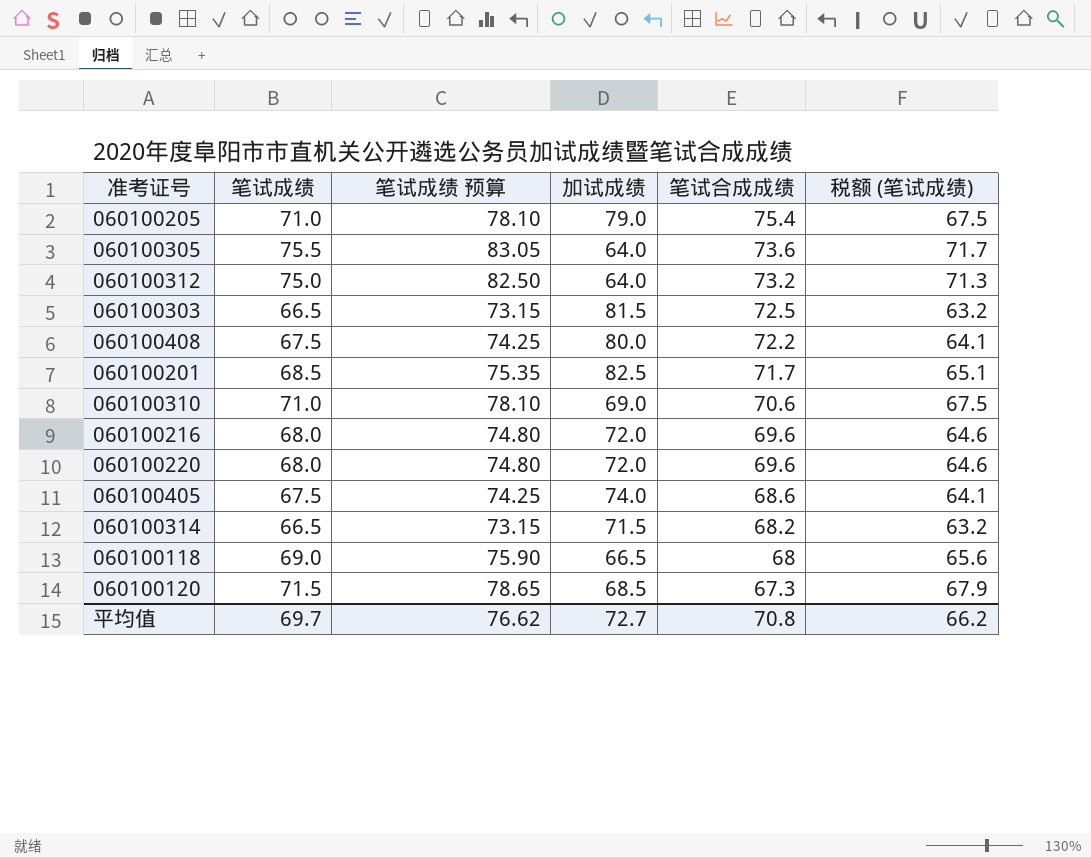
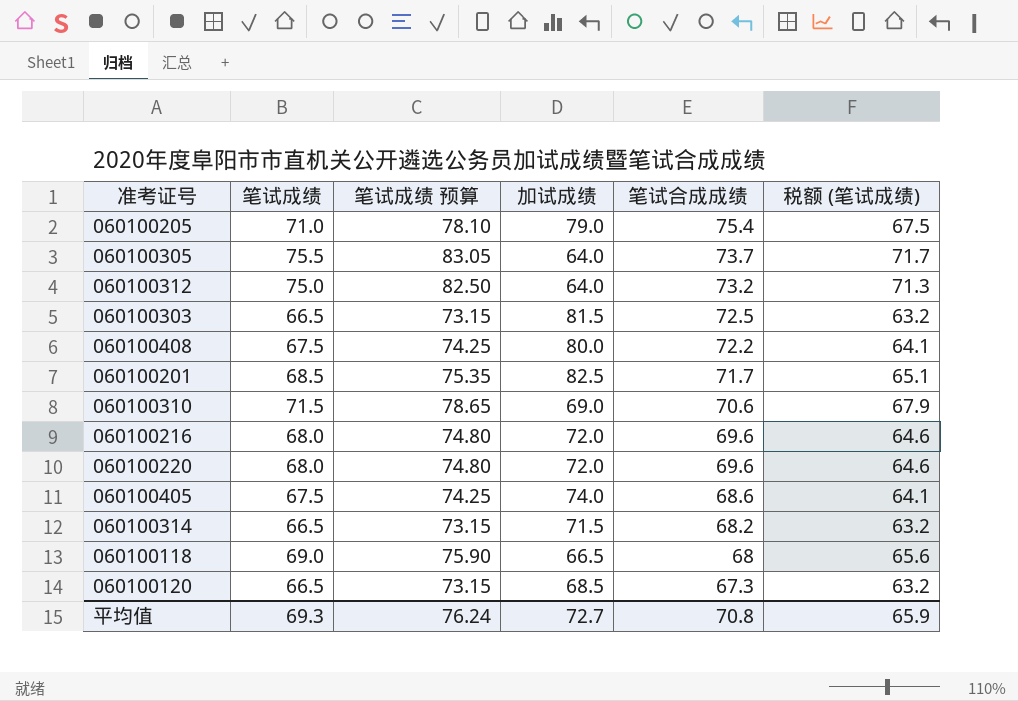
060100305 | 笔试合成成绩: 73.6 -> 73.7
060100310 | 笔试成绩: 71.0 -> 71.5
060100310 | 笔试成绩 预算: 78.10 -> 78.65
060100310 | 税额 (笔试成绩): 67.5 -> 67.9
060100120 | 笔试成绩: 71.5 -> 66.5
060100120 | 笔试成绩 预算: 78.65 -> 73.15
060100120 | 税额 (笔试成绩): 67.9 -> 63.2
平均值 | 笔试成绩: 69.7 -> 69.3
平均值 | 笔试成绩 预算: 76.62 -> 76.24
平均值 | 税额 (笔试成绩): 66.2 -> 65.9

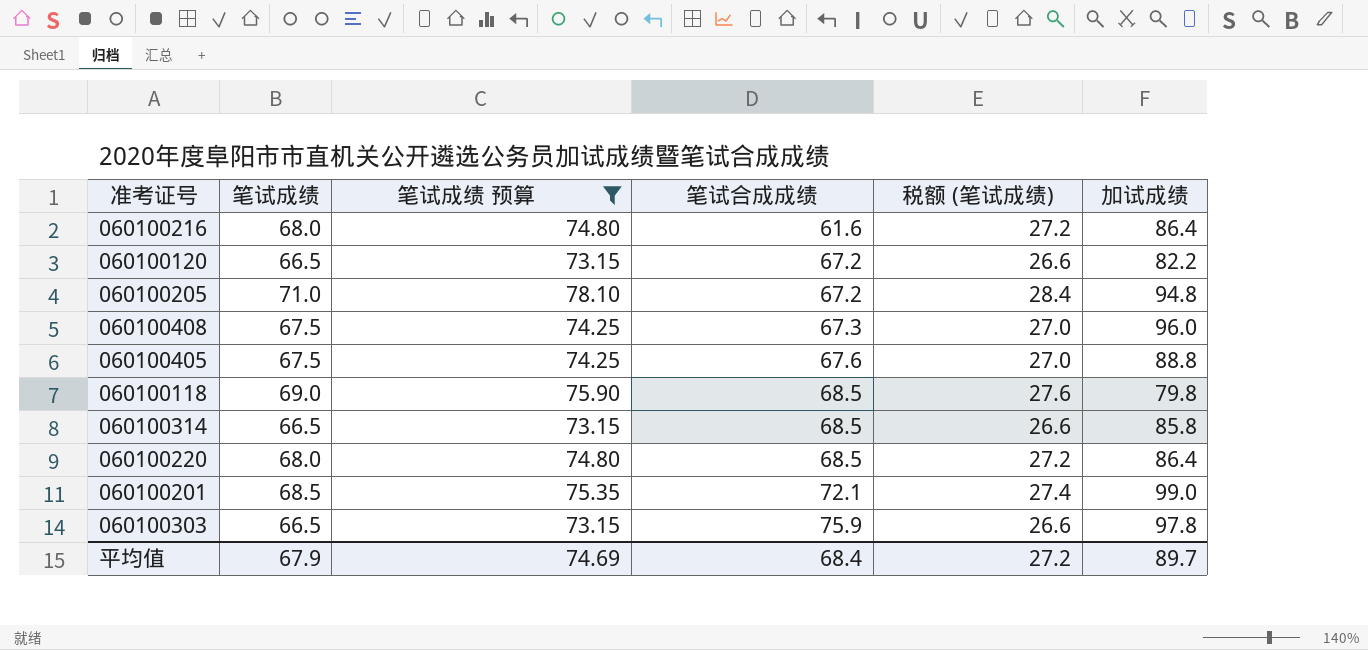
filter: none -> 笔试成绩 预算 <= 78.10
row order: 笔试合成成绩 descending -> 笔试合成成绩 ascending
column 税额 (笔试成绩) | formula: [笔试成绩] * 0.95 -> [笔试成绩] * 0.4
column 加试成绩 | position: 4 -> 6
060100216 | 笔试合成成绩: 69.6 -> 61.6
060100216 | 加试成绩: 72.0 -> 86.4
060100120 | 笔试合成成绩: 67.3 -> 67.2
060100120 | 加试成绩: 68.5 -> 82.2
060100205 | 笔试合成成绩: 75.4 -> 67.2
060100205 | 加试成绩: 79.0 -> 94.8
060100408 | 笔试合成成绩: 72.2 -> 67.3
060100408 | 加试成绩: 80.0 -> 96.0
060100405 | 笔试合成成绩: 68.6 -> 67.6
060100405 | 加试成绩: 74.0 -> 88.8
060100118 | 笔试合成成绩: 68 -> 68.5
060100118 | 加试成绩: 66.5 -> 79.8
060100314 | 笔试合成成绩: 68.2 -> 68.5
060100314 | 加试成绩: 71.5 -> 85.8
060100220 | 笔试合成成绩: 69.6 -> 68.5
060100220 | 加试成绩: 72.0 -> 86.4
060100201 | 笔试合成成绩: 71.7 -> 72.1
060100201 | 加试成绩: 82.5 -> 99.0
060100303 | 笔试合成成绩: 72.5 -> 75.9
060100303 | 加试成绩: 81.5 -> 97.8
平均值 | 笔试成绩: 69.3 -> 67.9
平均值 | 笔试成绩 预算: 76.24 -> 74.69
平均值 | 笔试合成成绩: 70.8 -> 68.4
平均值 | 税额 (笔试成绩): 65.9 -> 27.2
平均值 | 加试成绩: 72.7 -> 89.7

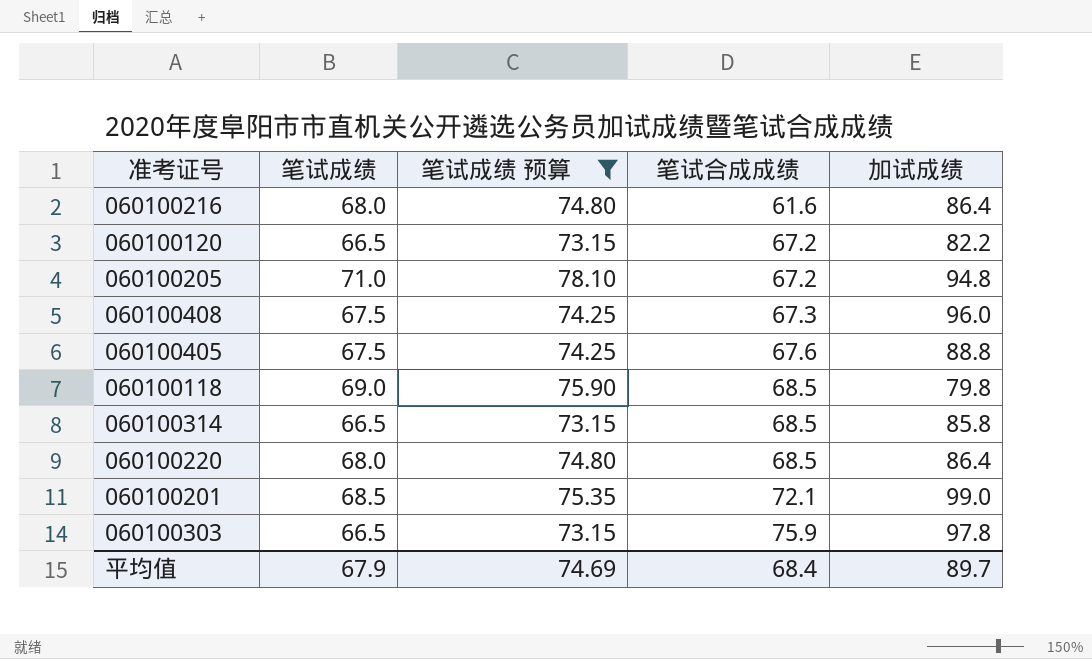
column 税额 (笔试成绩) | formula: [笔试成绩] * 0.4 -> none

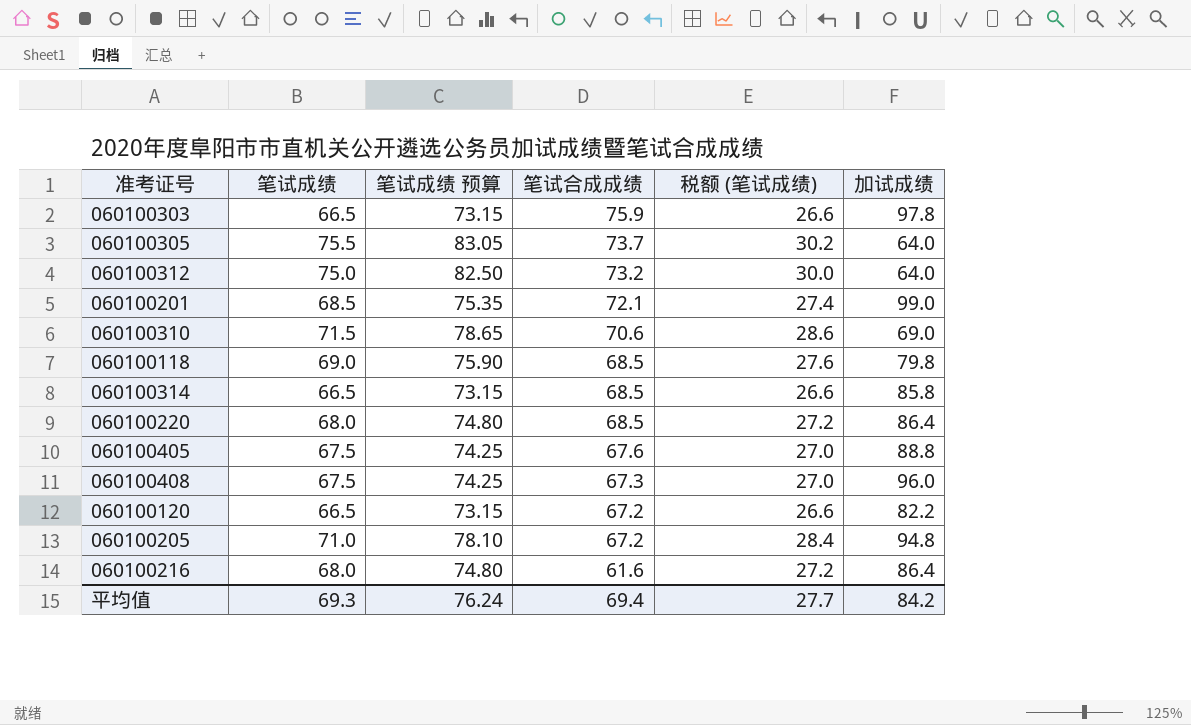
filter: 笔试成绩 预算 <= 78.10 -> none
row order: 笔试合成成绩 ascending -> 笔试合成成绩 descending
column 税额 (笔试成绩) | formula: none -> [笔试成绩] * 0.4
平均值 | 笔试成绩: 67.9 -> 69.3
平均值 | 笔试成绩 预算: 74.69 -> 76.24
平均值 | 笔试合成成绩: 68.4 -> 69.4
平均值 | 加试成绩: 89.7 -> 84.2

